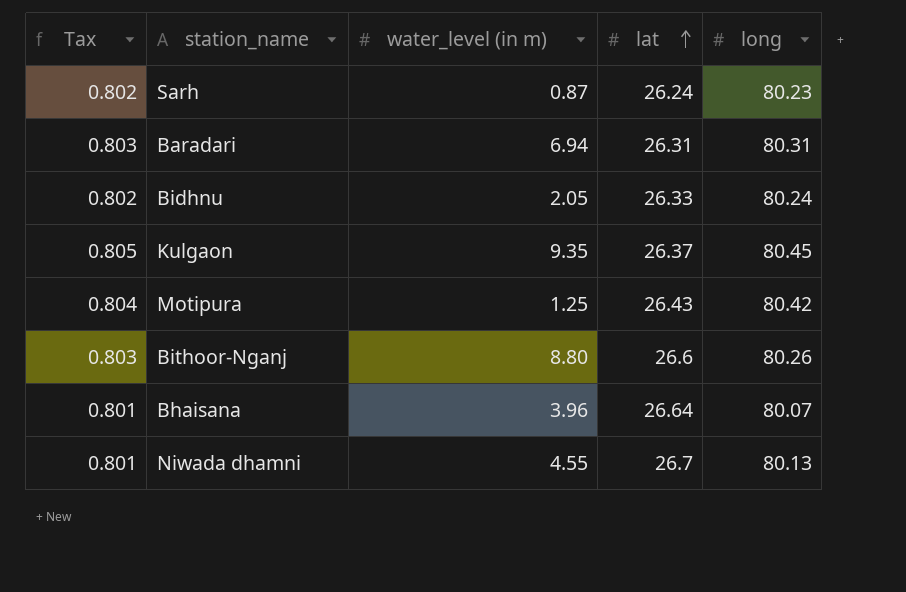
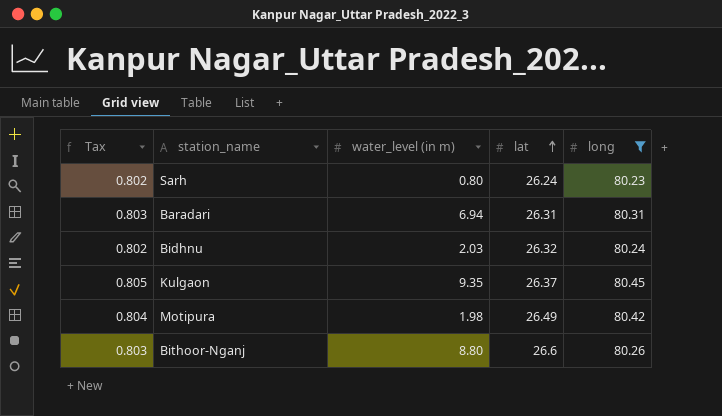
filter: none -> long >= 80.23
Sarh | water_level (in m): 0.87 -> 0.80
Bidhnu | water_level (in m): 2.05 -> 2.03
Bidhnu | lat: 26.33 -> 26.32
Motipura | water_level (in m): 1.25 -> 1.98
Motipura | lat: 26.43 -> 26.49

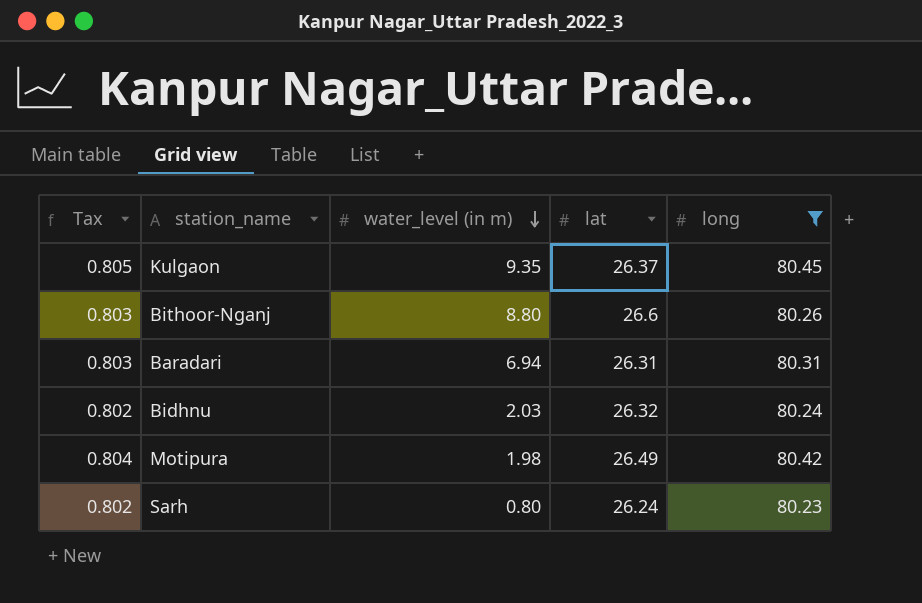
row order: lat ascending -> water_level (in m) descending

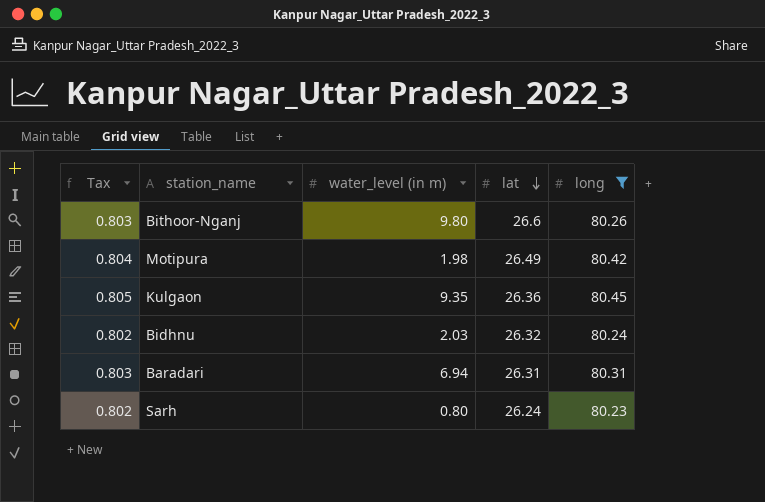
row order: water_level (in m) descending -> lat descending
Bithoor-Nganj | water_level (in m): 8.80 -> 9.80
Kulgaon | lat: 26.37 -> 26.36

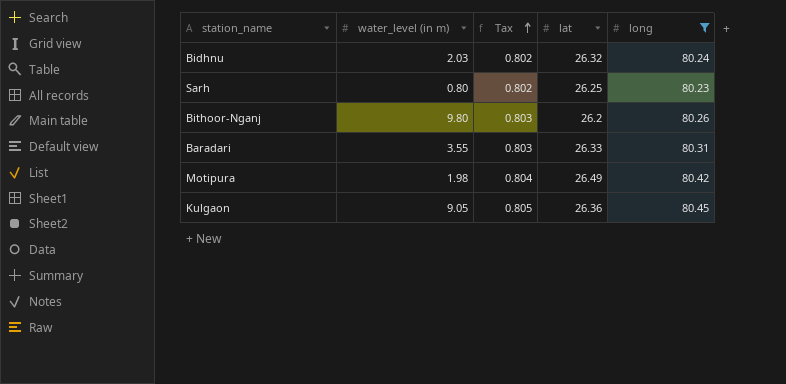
row order: lat descending -> Tax ascending
column Tax | position: 1 -> 3
Sarh | lat: 26.24 -> 26.25
Bithoor-Nganj | lat: 26.6 -> 26.2
Baradari | water_level (in m): 6.94 -> 3.55
Baradari | lat: 26.31 -> 26.33
Kulgaon | water_level (in m): 9.35 -> 9.05

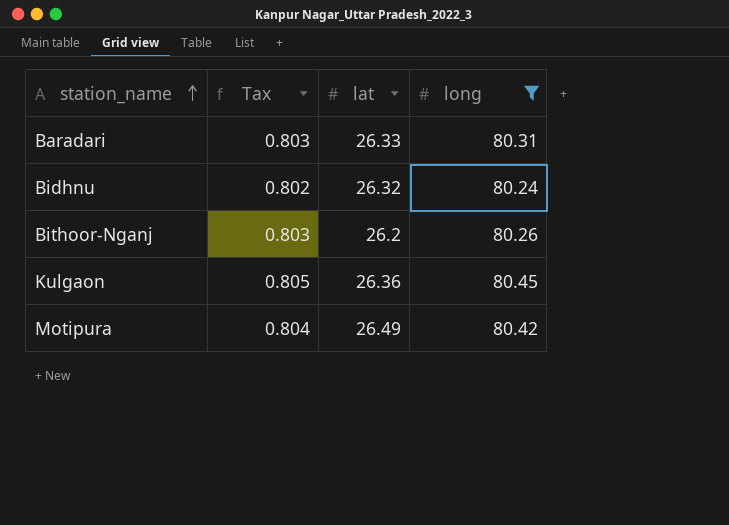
row order: Tax ascending -> station_name ascending
column water_level (in m) | position: 2 -> none
row Sarh: 0.80 | 0.802 | 26.25 | 80.23 -> none

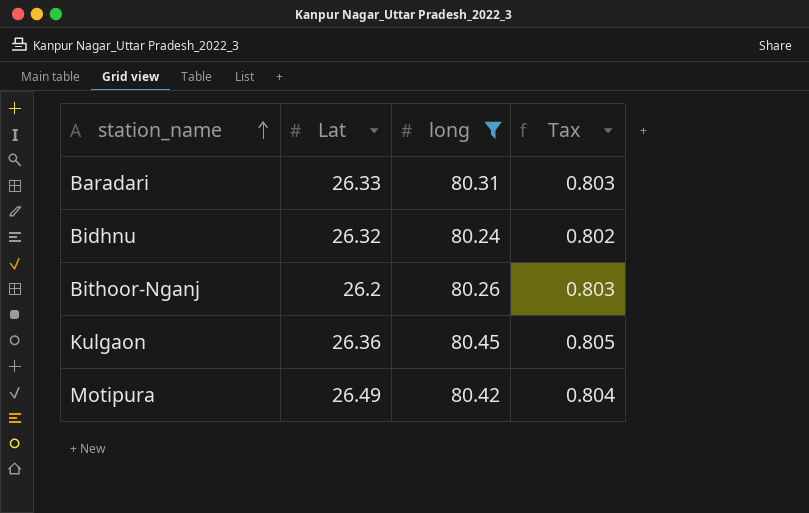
column name: lat -> Lat
column Tax | position: 2 -> 4

